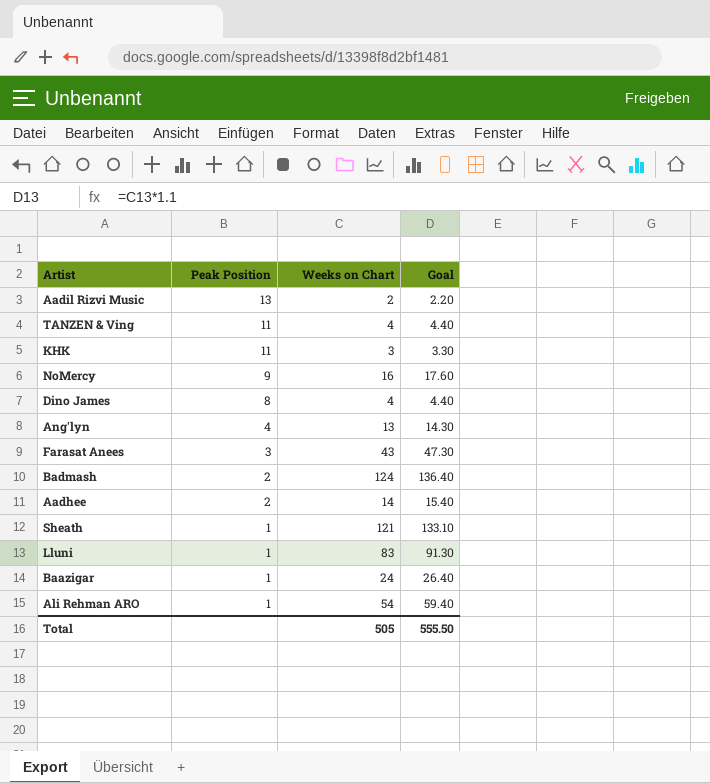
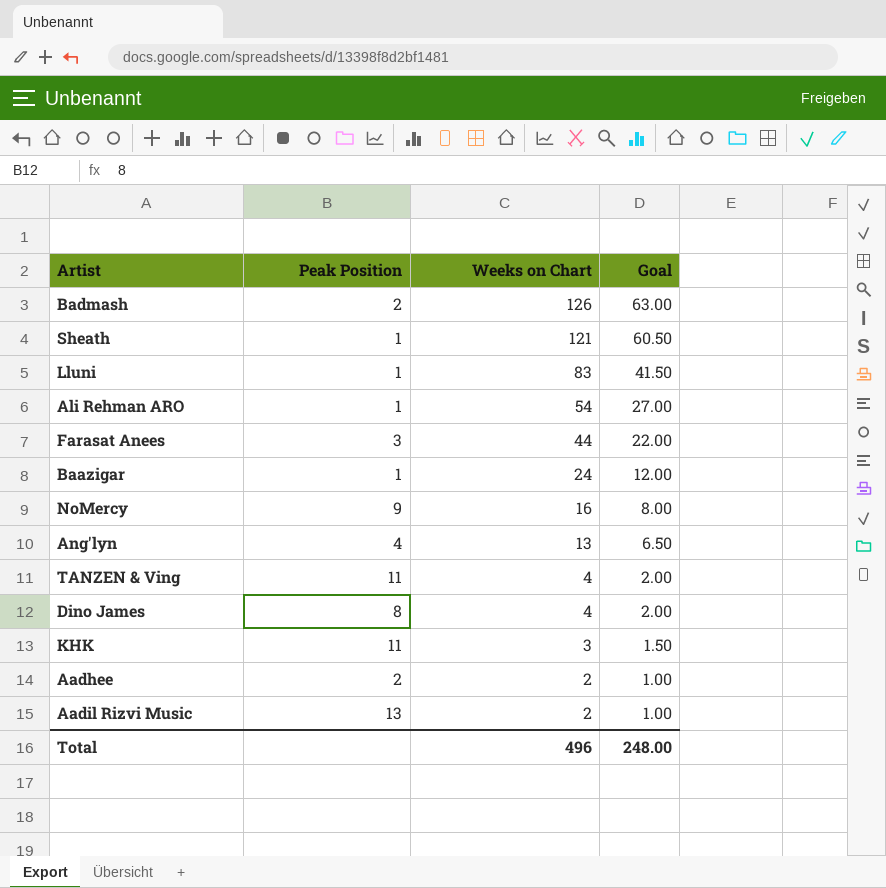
row order: Peak Position descending -> Weeks on Chart descending
column Goal | formula: [Weeks on Chart] * 1.1 -> [Weeks on Chart] * 0.5
Badmash | Weeks on Chart: 124 -> 126
Farasat Anees | Weeks on Chart: 43 -> 44
Aadhee | Weeks on Chart: 14 -> 2
Total | Weeks on Chart: 505 -> 496
Total | Goal: 555.50 -> 248.00

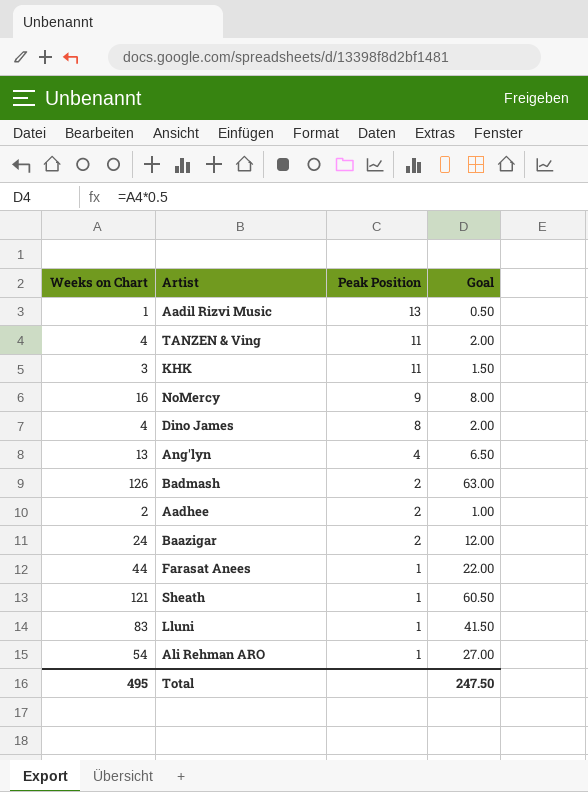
row order: Weeks on Chart descending -> Peak Position descending
column Weeks on Chart | position: 3 -> 1
Aadil Rizvi Music | Weeks on Chart: 2 -> 1
Aadil Rizvi Music | Goal: 1.00 -> 0.50
Baazigar | Peak Position: 1 -> 2
Farasat Anees | Peak Position: 3 -> 1
Total | Weeks on Chart: 496 -> 495
Total | Goal: 248.00 -> 247.50

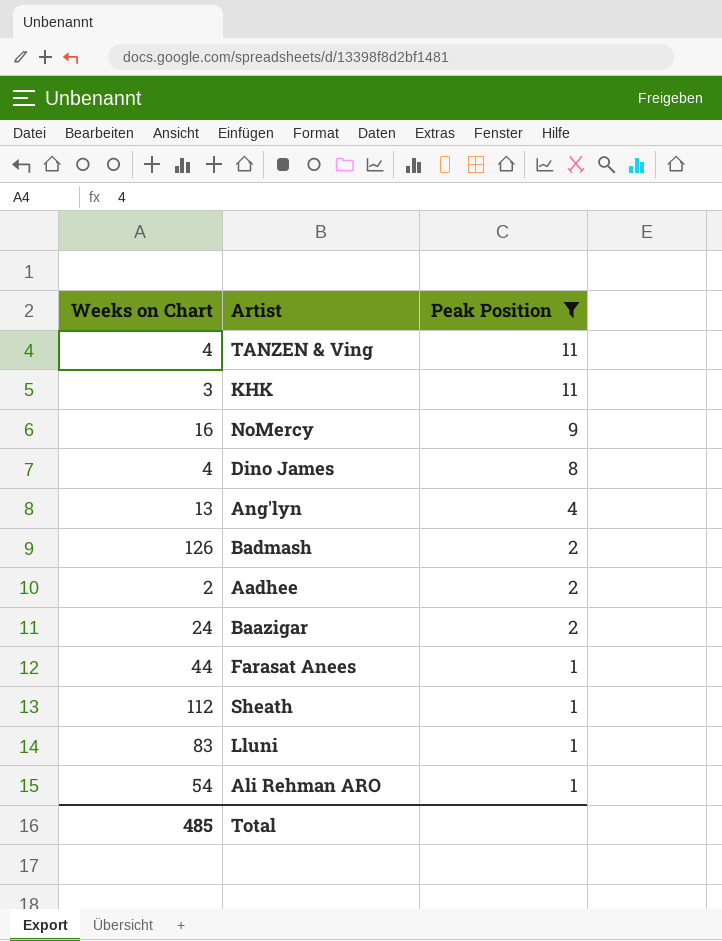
filter: none -> Peak Position != 13
column Goal | formula: [Weeks on Chart] * 0.5 -> none
Sheath | Weeks on Chart: 121 -> 112
Total | Weeks on Chart: 495 -> 485

